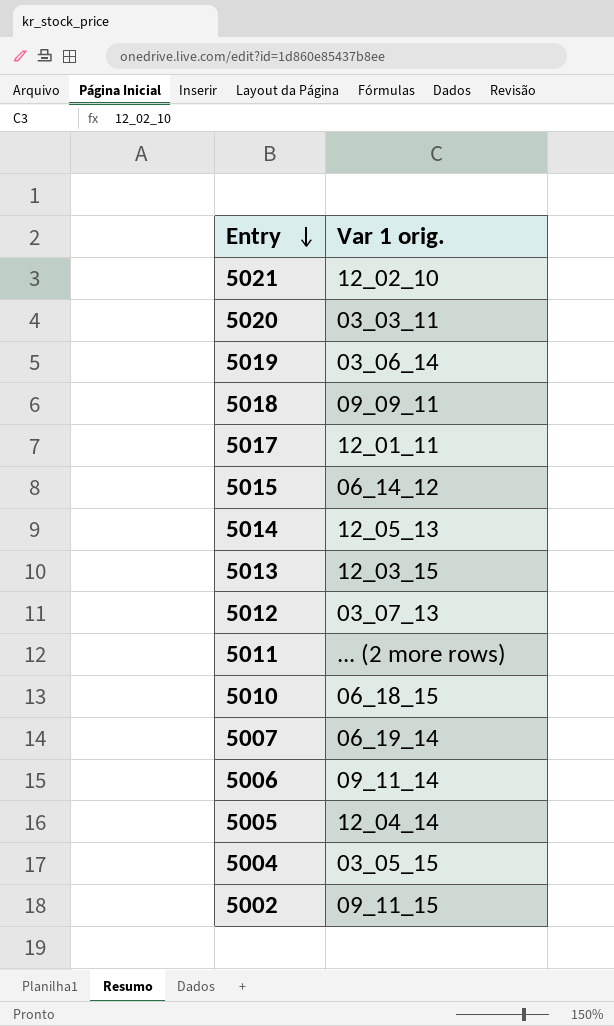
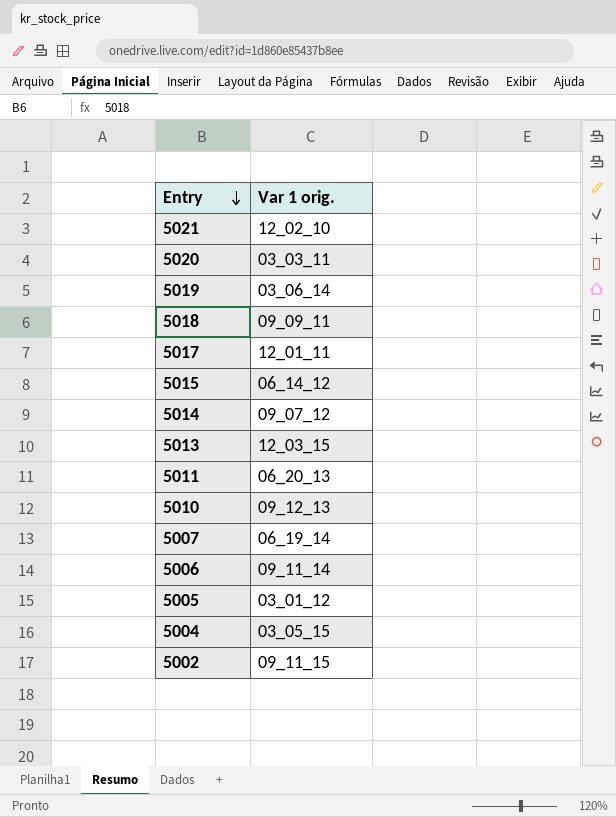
row 5012: 03_07_13 -> none
5014 | Var 1 orig.: 12_05_13 -> 09_07_12
5011 | Var 1 orig.: ... (2 more rows) -> 06_20_13
5010 | Var 1 orig.: 06_18_15 -> 09_12_13
5005 | Var 1 orig.: 12_04_14 -> 03_01_12

